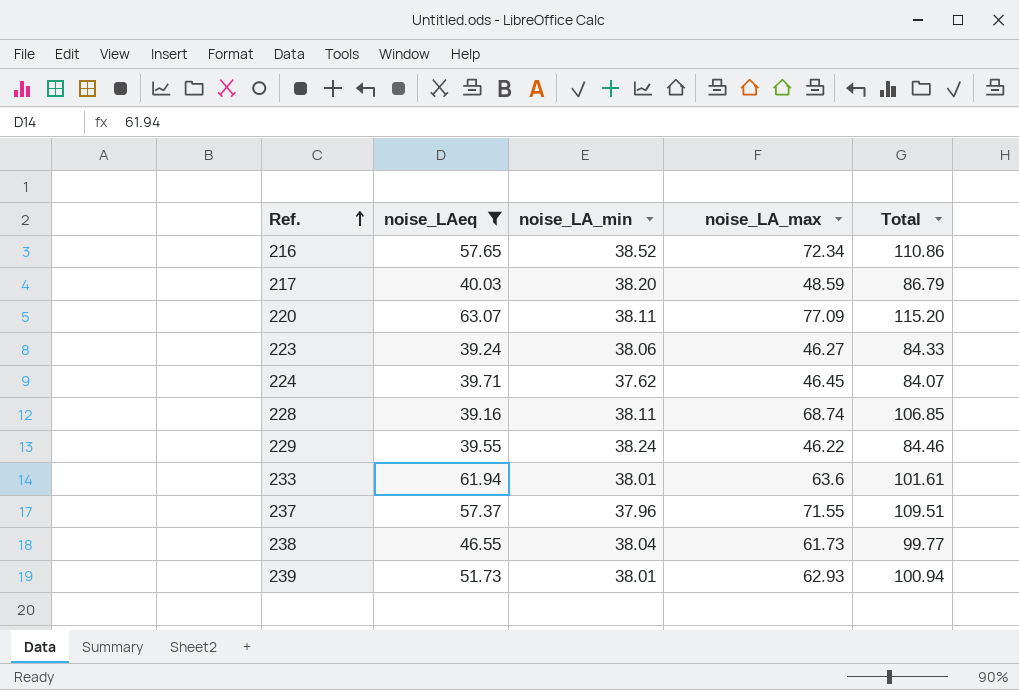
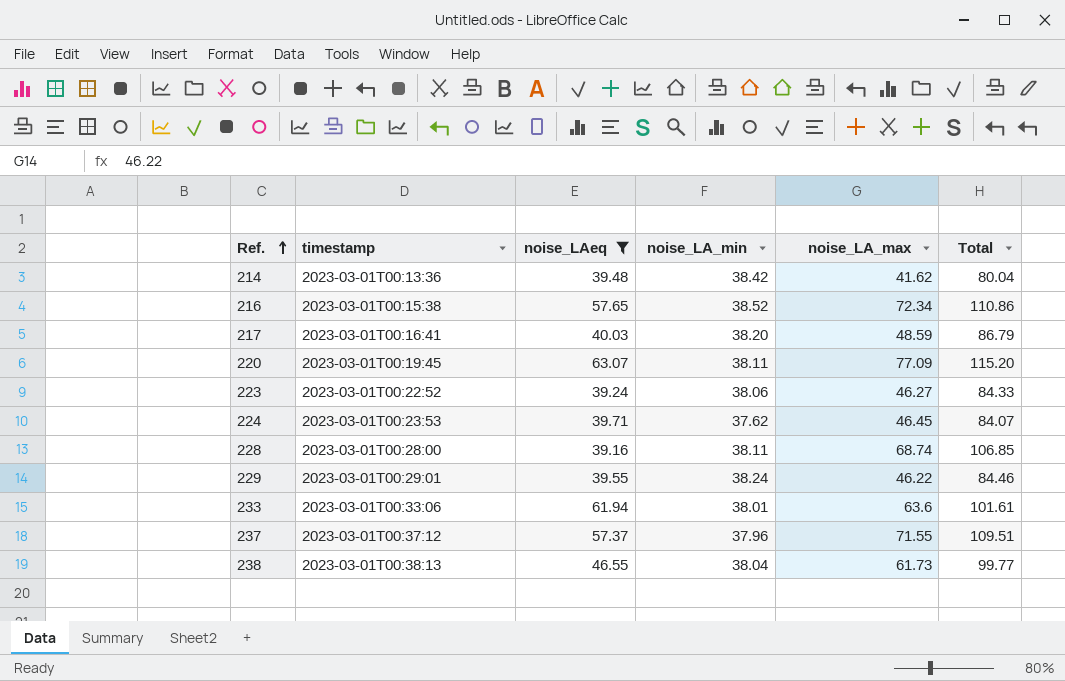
column timestamp | position: none -> 2
row 239: 51.73 | 38.01 | 62.93 | 100.94 -> none
row 214: none -> 2023-03-01T00:13:36 | 39.48 | 38.42 | 41.62 | 80.04

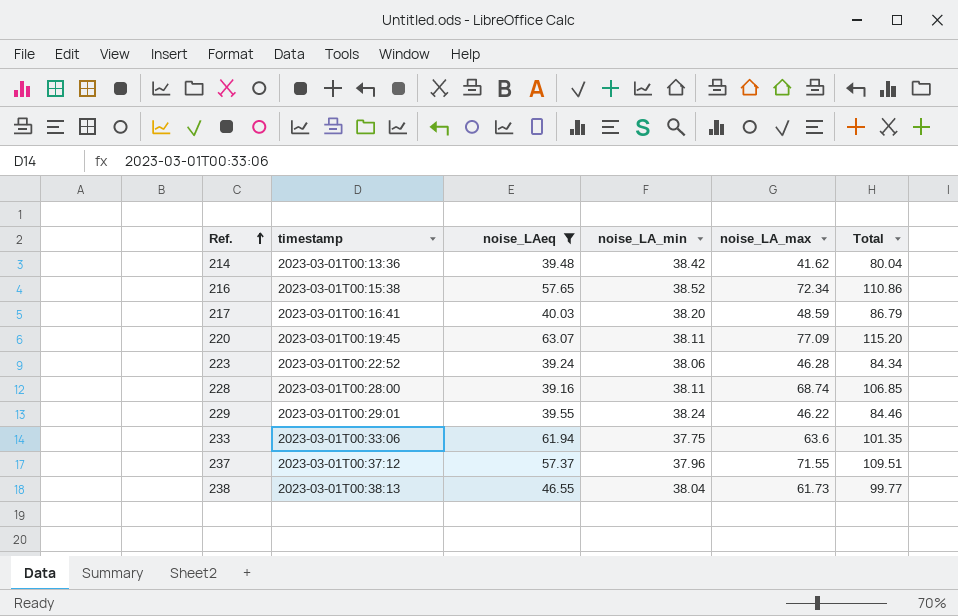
row 224: 2023-03-01T00:23:53 | 39.71 | 37.62 | 46.45 | 84.07 -> none
223 | noise_LA_max: 46.27 -> 46.28
223 | Total: 84.33 -> 84.34
233 | noise_LA_min: 38.01 -> 37.75
233 | Total: 101.61 -> 101.35

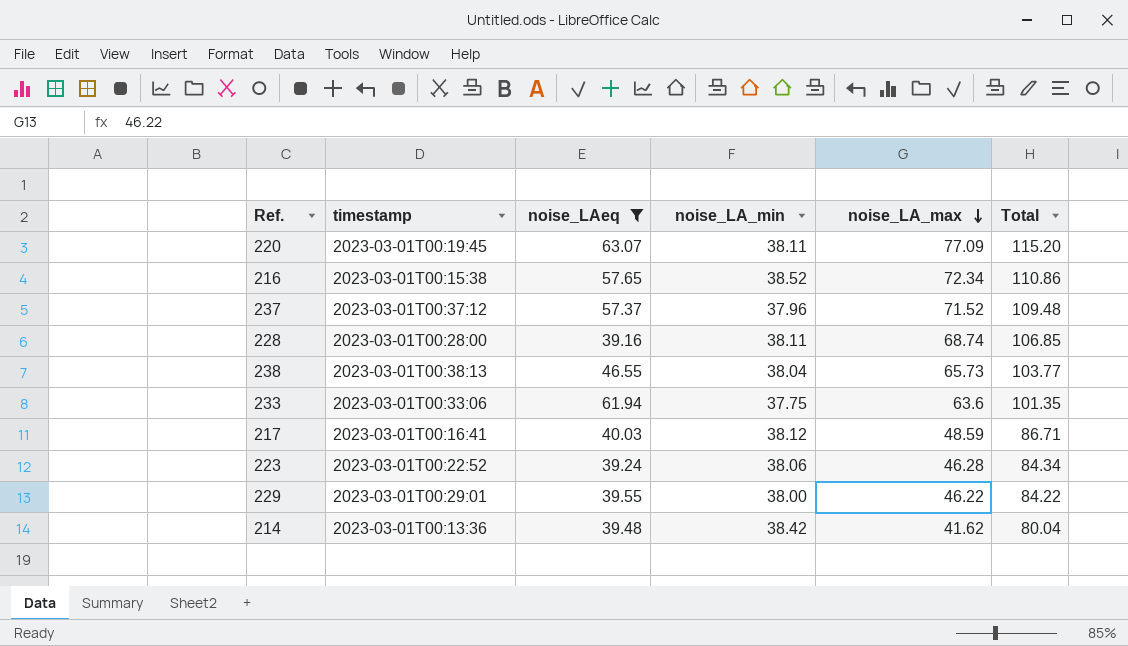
row order: Ref. ascending -> noise_LA_max descending
237 | noise_LA_max: 71.55 -> 71.52
237 | Total: 109.51 -> 109.48
238 | noise_LA_max: 61.73 -> 65.73
238 | Total: 99.77 -> 103.77
217 | noise_LA_min: 38.20 -> 38.12
217 | Total: 86.79 -> 86.71
229 | noise_LA_min: 38.24 -> 38.00
229 | Total: 84.46 -> 84.22

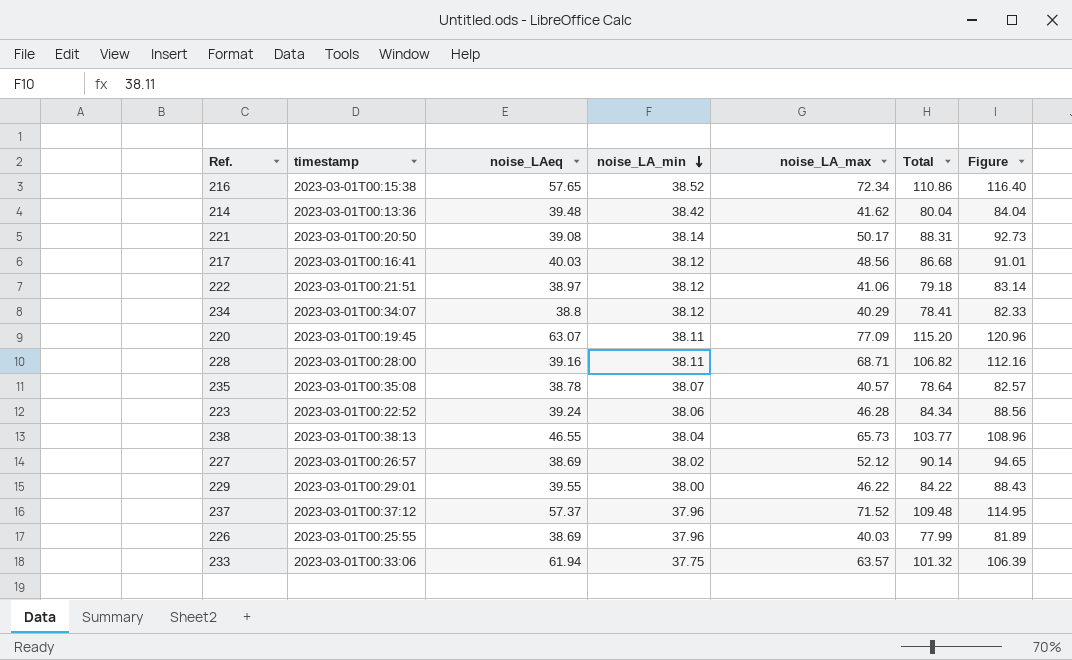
filter: noise_LAeq >= 39.16 -> none
row order: noise_LA_max descending -> noise_LA_min descending
column Figure | formula: none -> [Total] * 1.05
217 | noise_LA_max: 48.59 -> 48.56
217 | Total: 86.71 -> 86.68
228 | noise_LA_max: 68.74 -> 68.71
228 | Total: 106.85 -> 106.82
233 | noise_LA_max: 63.6 -> 63.57
233 | Total: 101.35 -> 101.32

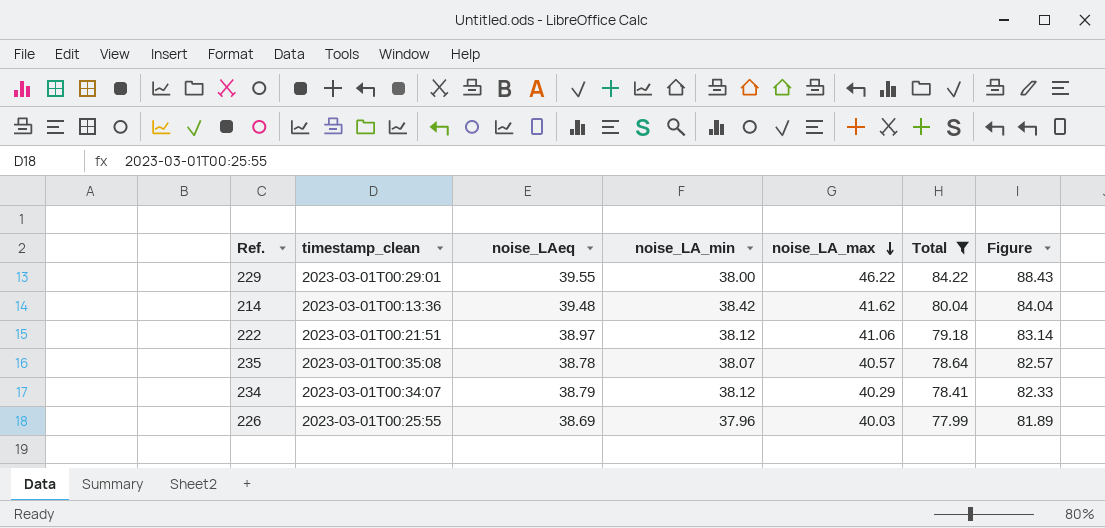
filter: none -> Total <= 84.22
row order: noise_LA_min descending -> noise_LA_max descending
column name: timestamp -> timestamp_clean
234 | noise_LAeq: 38.8 -> 38.79

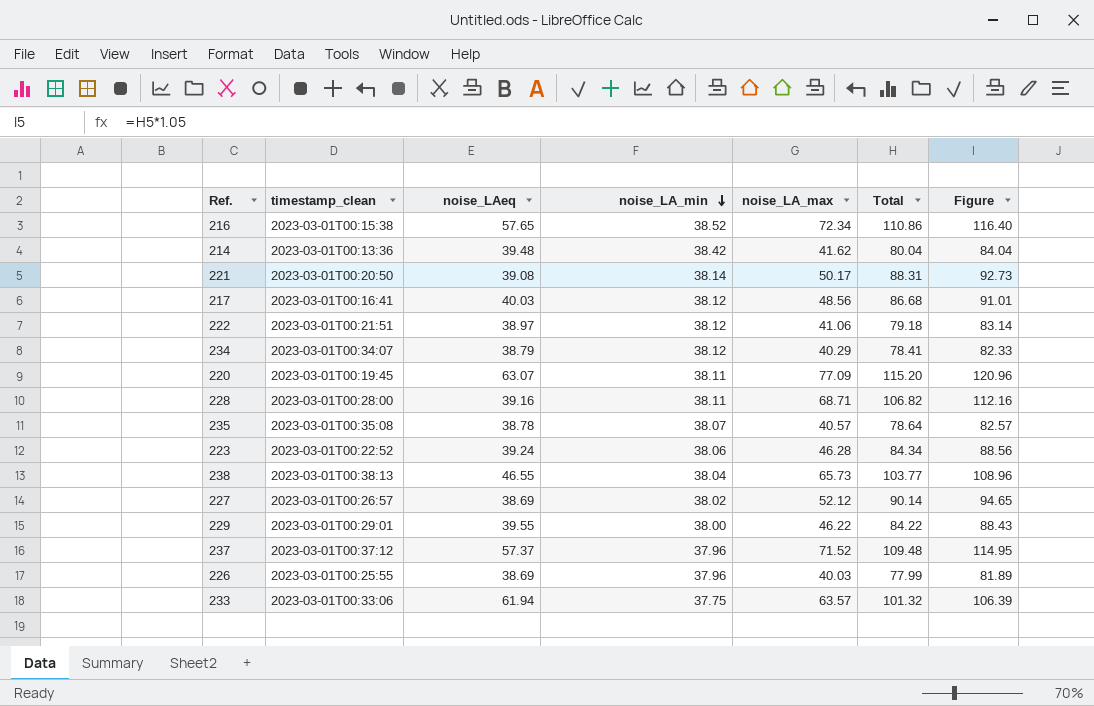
filter: Total <= 84.22 -> none
row order: noise_LA_max descending -> noise_LA_min descending

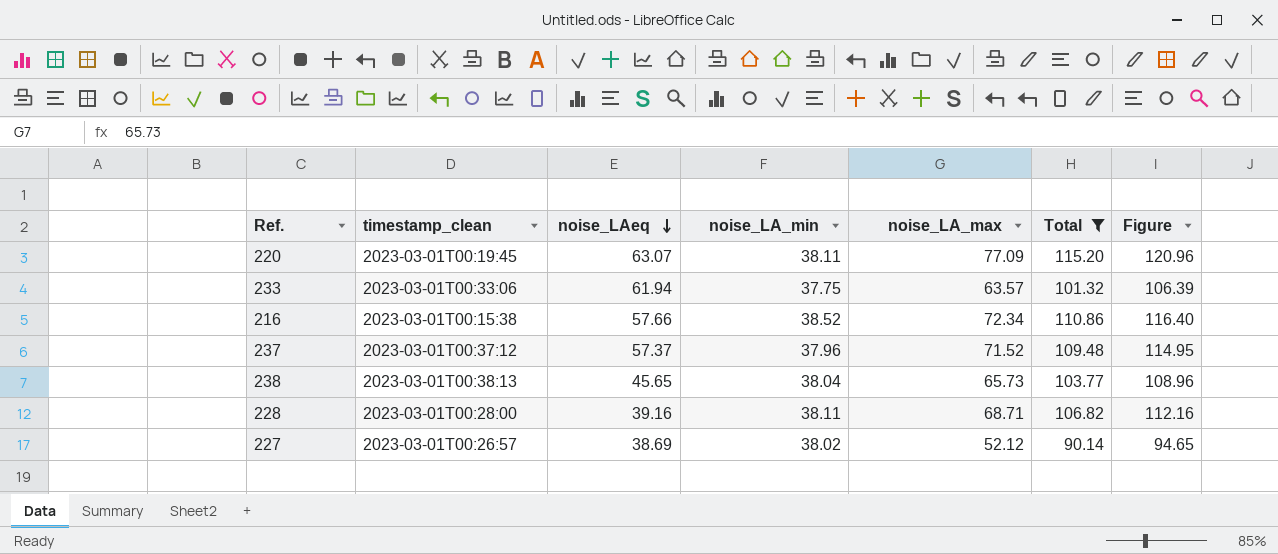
filter: none -> Total >= 90.14
row order: noise_LA_min descending -> noise_LAeq descending
216 | noise_LAeq: 57.65 -> 57.66
238 | noise_LAeq: 46.55 -> 45.65

